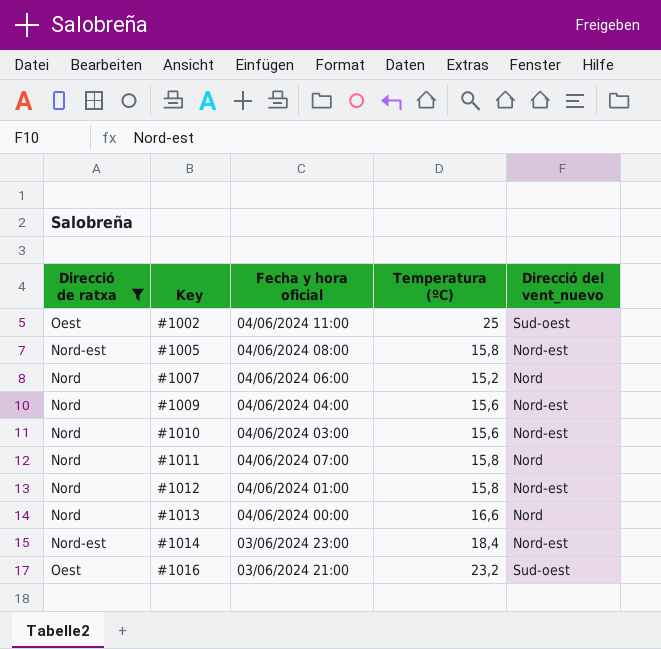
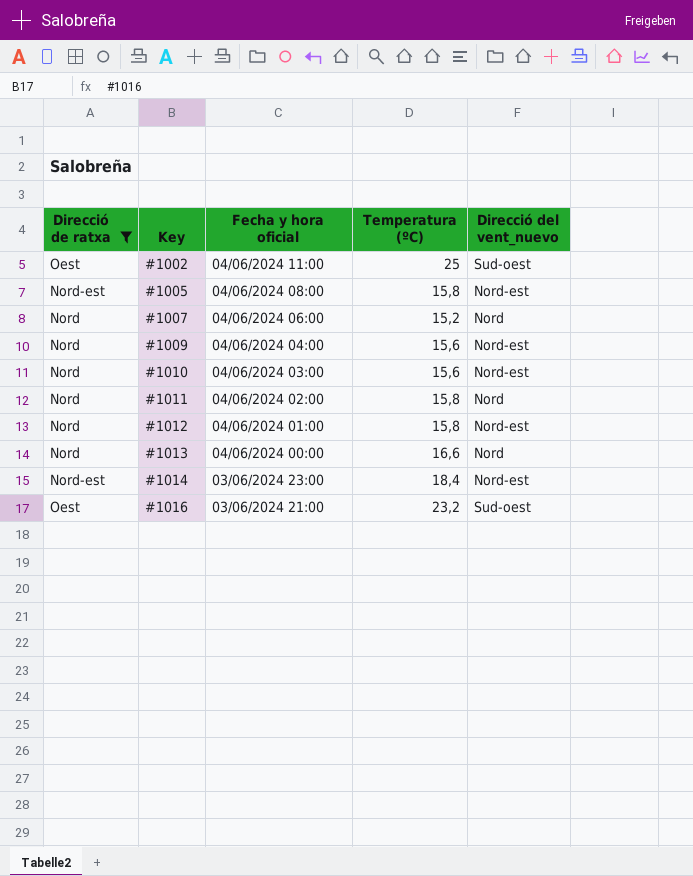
#1011 | Fecha y hora oficial: 04/06/2024 07:00 -> 04/06/2024 02:00

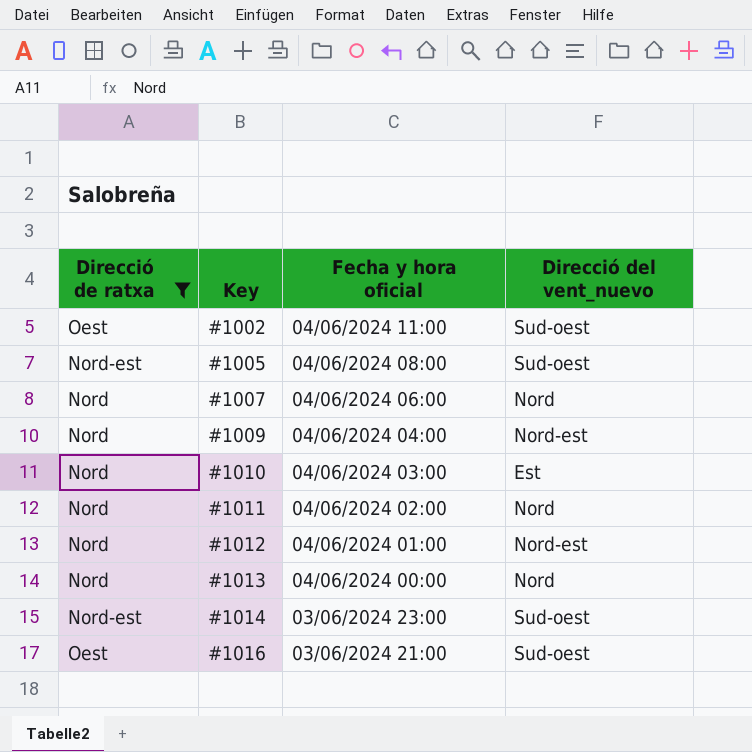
column Temperatura (ºC) | position: 4 -> none
#1005 | Direcció del vent_nuevo: Nord-est -> Sud-oest
#1010 | Direcció del vent_nuevo: Nord-est -> Est
#1014 | Direcció del vent_nuevo: Nord-est -> Sud-oest

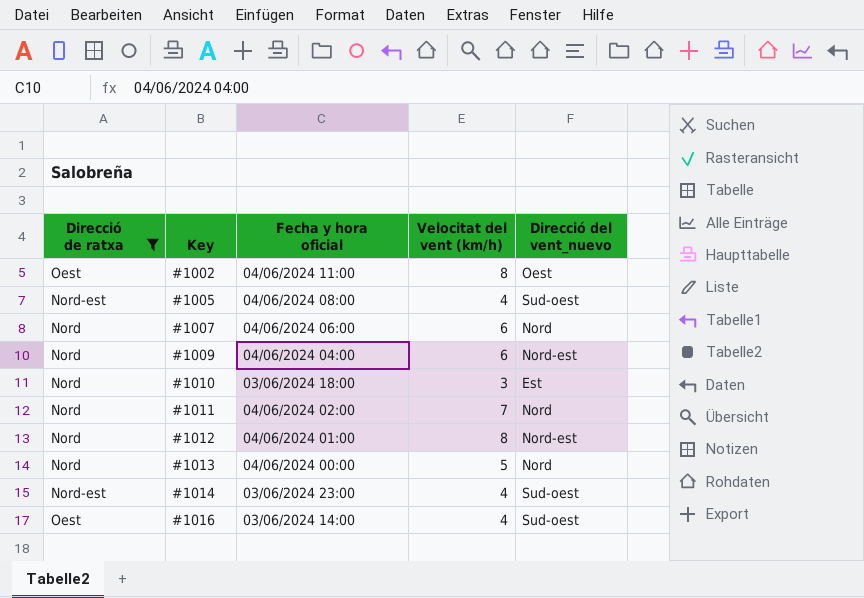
column Velocitat del vent (km/h) | position: none -> 4
#1002 | Direcció del vent_nuevo: Sud-oest -> Oest
#1010 | Fecha y hora oficial: 04/06/2024 03:00 -> 03/06/2024 18:00
#1016 | Fecha y hora oficial: 03/06/2024 21:00 -> 03/06/2024 14:00

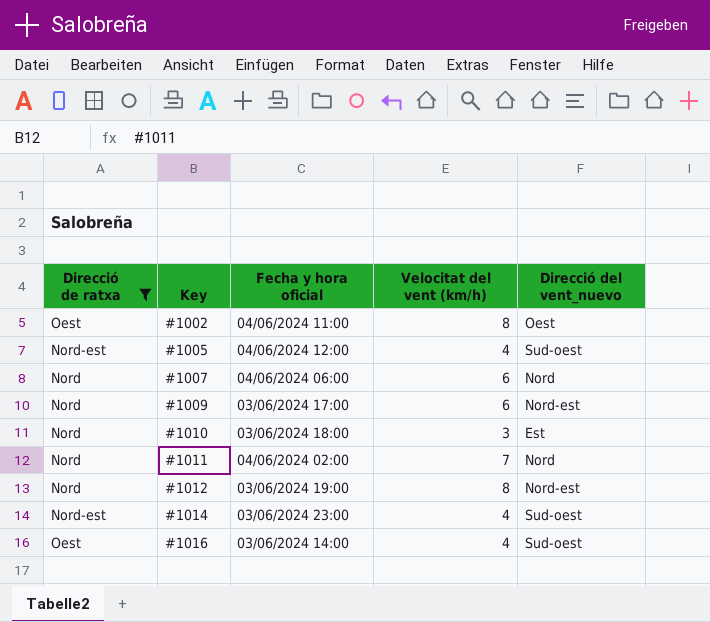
row #1013: Nord | 04/06/2024 00:00 | 5 | Nord -> none
#1005 | Fecha y hora oficial: 04/06/2024 08:00 -> 04/06/2024 12:00
#1009 | Fecha y hora oficial: 04/06/2024 04:00 -> 03/06/2024 17:00
#1012 | Fecha y hora oficial: 04/06/2024 01:00 -> 03/06/2024 19:00

